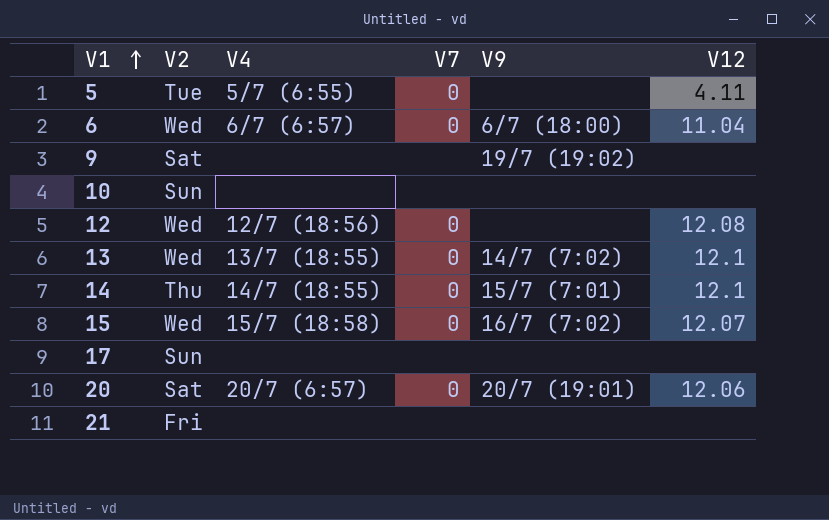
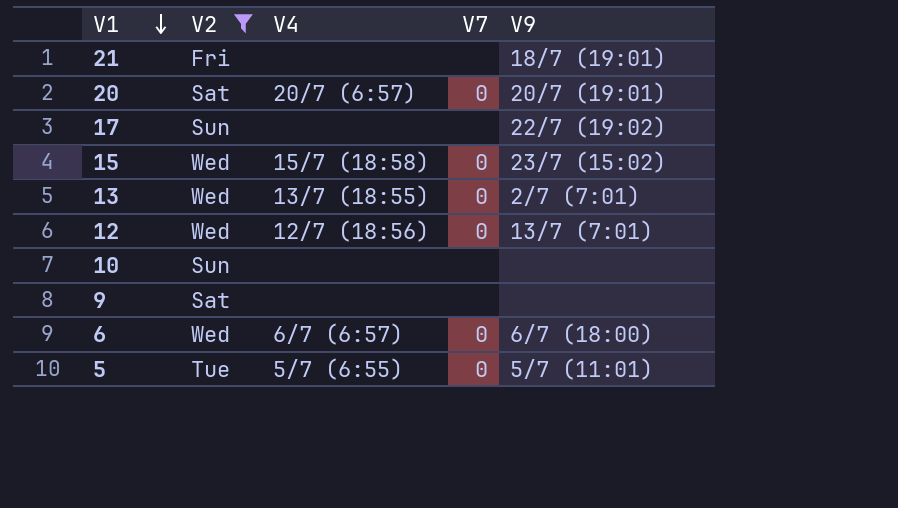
filter: none -> V2 != Thu
row order: V1 ascending -> V1 descending
column V12 | position: 6 -> none
21 | V9: none -> 18/7 (19:01)
17 | V9: none -> 22/7 (19:02)
15 | V9: 16/7 (7:02) -> 23/7 (15:02)
13 | V9: 14/7 (7:02) -> 2/7 (7:01)
12 | V9: none -> 13/7 (7:01)
9 | V9: 19/7 (19:02) -> none
5 | V9: none -> 5/7 (11:01)

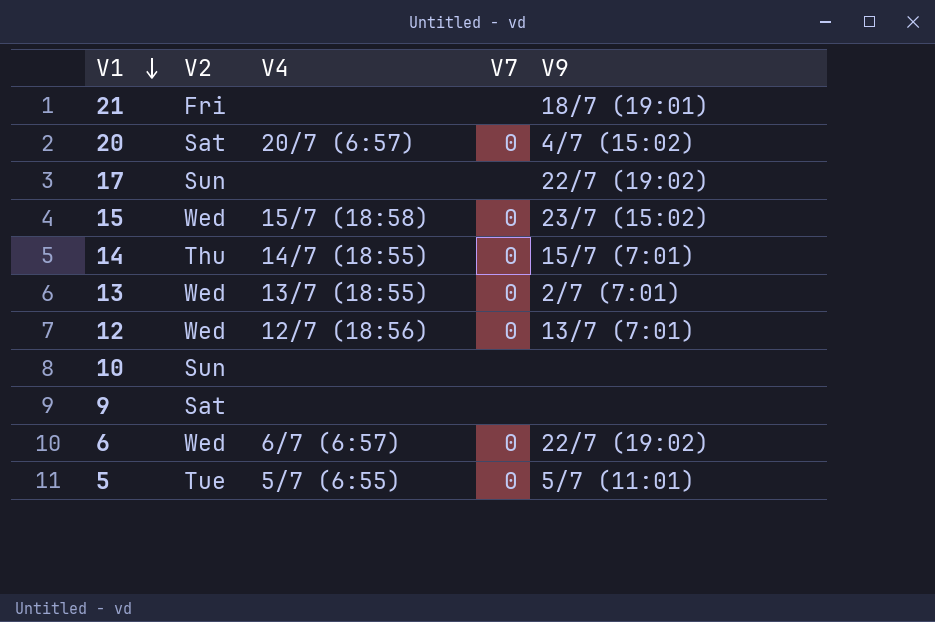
filter: V2 != Thu -> none
20 | V9: 20/7 (19:01) -> 4/7 (15:02)
6 | V9: 6/7 (18:00) -> 22/7 (19:02)

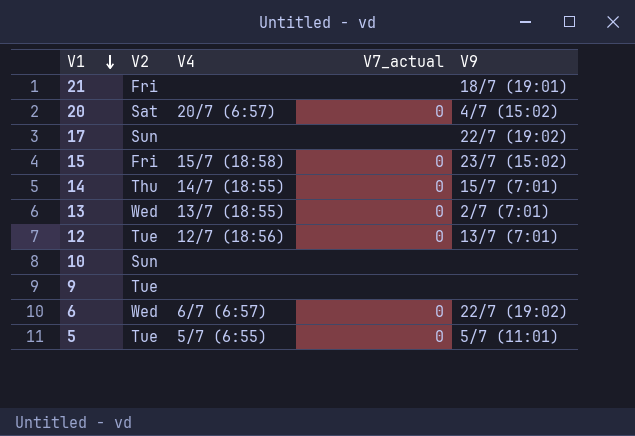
column name: V7 -> V7_actual
15 | V2: Wed -> Fri
12 | V2: Wed -> Tue
9 | V2: Sat -> Tue

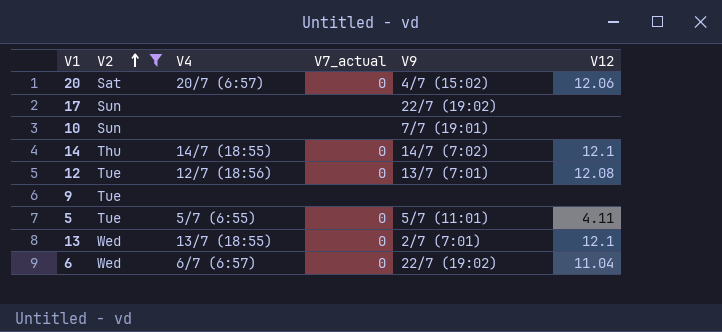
filter: none -> V2 != Fri
row order: V1 descending -> V2 ascending
column V12 | position: none -> 6
10 | V9: none -> 7/7 (19:01)
14 | V9: 15/7 (7:01) -> 14/7 (7:02)

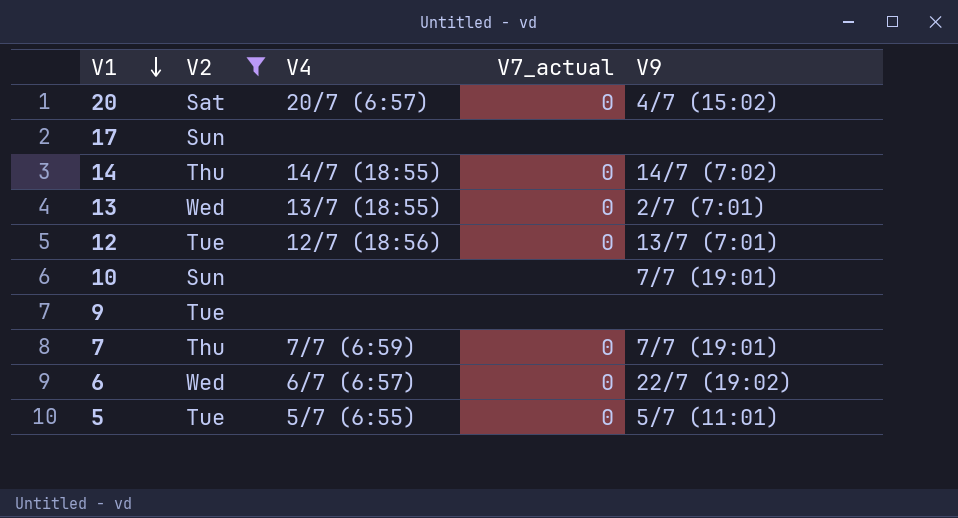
row order: V2 ascending -> V1 descending
column V12 | position: 6 -> none
17 | V9: 22/7 (19:02) -> none
row 7: none -> Thu | 7/7 (6:59) | 0 | 7/7 (19:01)

